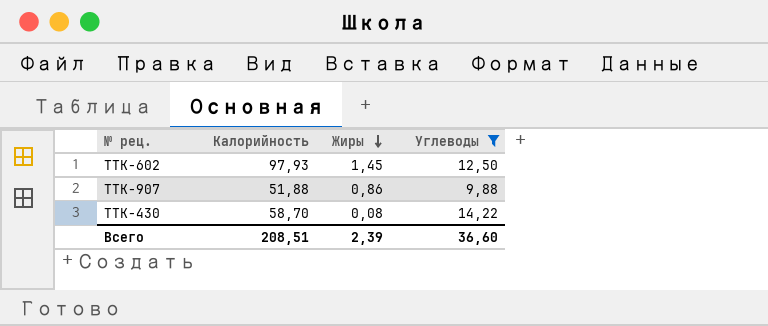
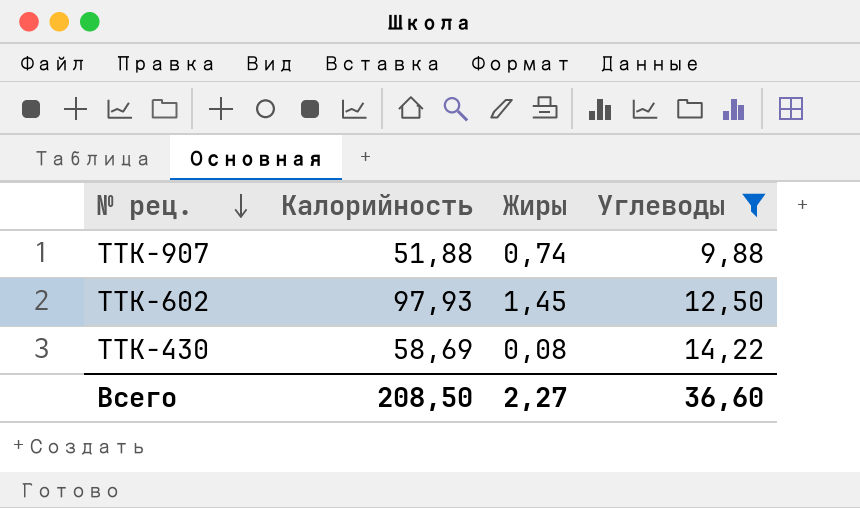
row order: Жиры descending -> № рец. descending
ТТК-907 | Жиры: 0,86 -> 0,74
ТТК-430 | Калорийность: 58,70 -> 58,69
Всего | Калорийность: 208,51 -> 208,50
Всего | Жиры: 2,39 -> 2,27

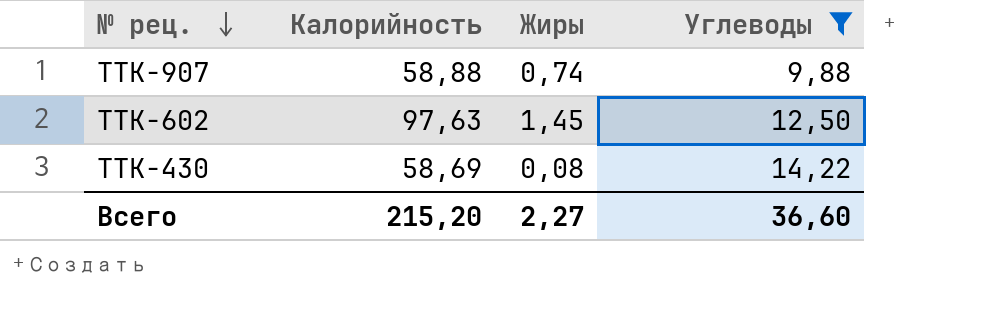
ТТК-907 | Калорийность: 51,88 -> 58,88
ТТК-602 | Калорийность: 97,93 -> 97,63
Всего | Калорийность: 208,50 -> 215,20

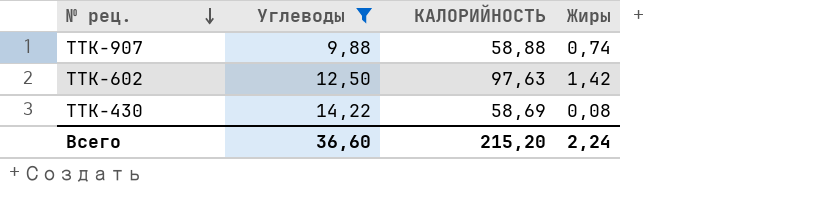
column Углеводы | position: 4 -> 2
column name: Калорийность -> КАЛОРИЙНОСТЬ
ТТК-602 | Жиры: 1,45 -> 1,42
Всего | Жиры: 2,27 -> 2,24

